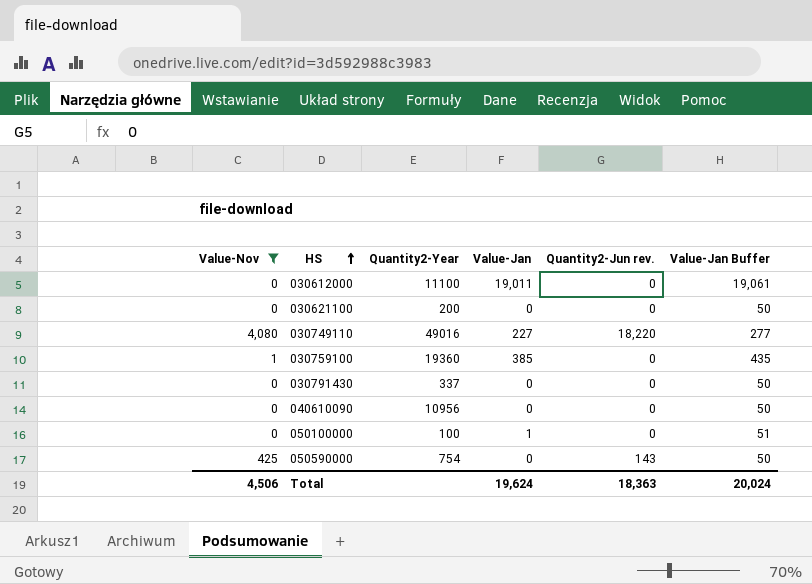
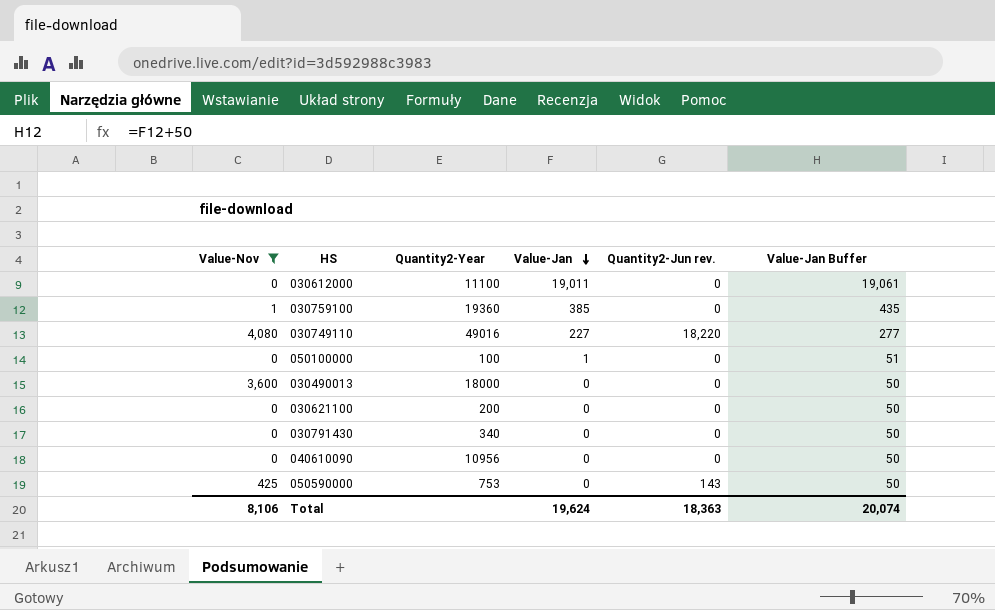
row order: HS ascending -> Value-Jan descending
row 030490013: none -> 3,600 | 18000 | 0 | 0 | 50
030791430 | Quantity2-Year: 337 -> 340
050590000 | Quantity2-Year: 754 -> 753
Total | Value-Nov: 4,506 -> 8,106
Total | Value-Jan Buffer: 20,024 -> 20,074

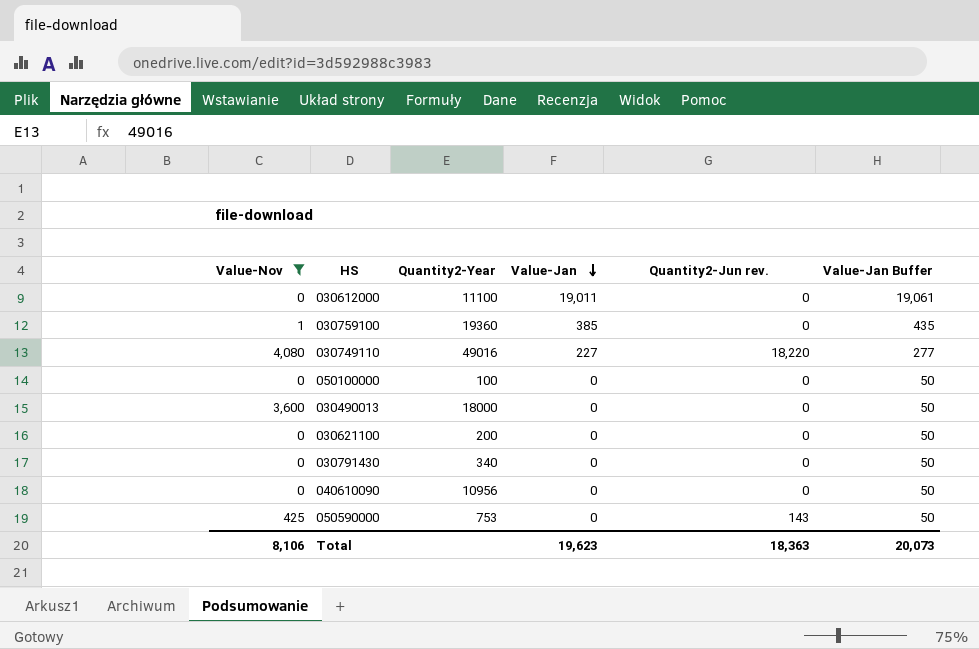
050100000 | Value-Jan: 1 -> 0
050100000 | Value-Jan Buffer: 51 -> 50
Total | Value-Jan: 19,624 -> 19,623
Total | Value-Jan Buffer: 20,074 -> 20,073

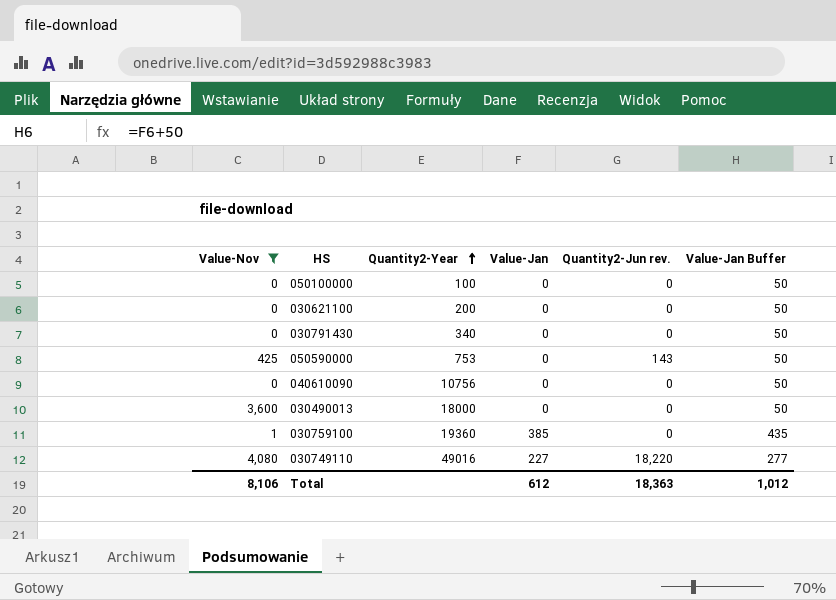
row order: Value-Jan descending -> Quantity2-Year ascending
row 030612000: 0 | 11100 | 19,011 | 0 | 19,061 -> none
040610090 | Quantity2-Year: 10956 -> 10756
Total | Value-Jan: 19,623 -> 612
Total | Value-Jan Buffer: 20,073 -> 1,012

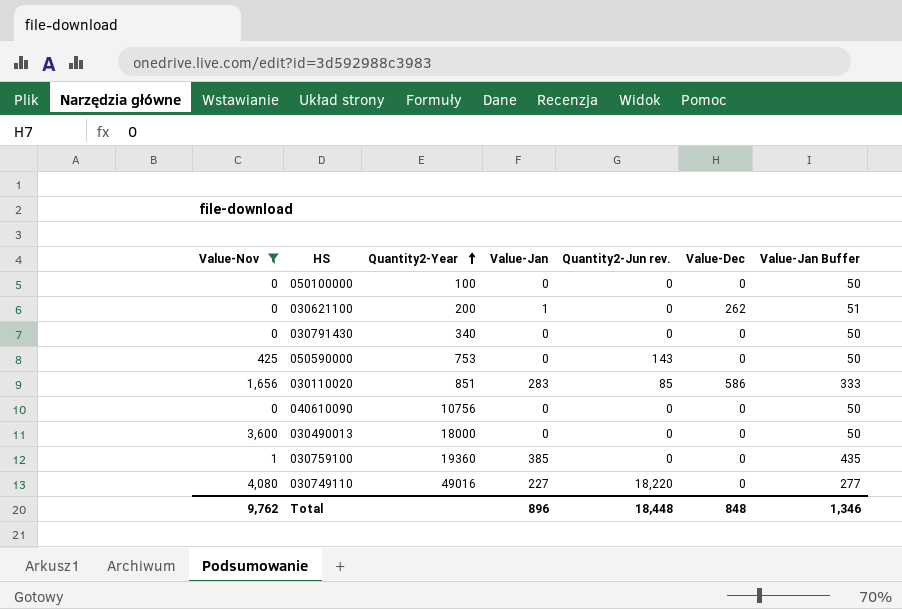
column Value-Dec | position: none -> 6
030621100 | Value-Jan: 0 -> 1
030621100 | Value-Jan Buffer: 50 -> 51
row 030110020: none -> 1,656 | 851 | 283 | 85 | 586 | 333
Total | Value-Nov: 8,106 -> 9,762
Total | Value-Jan: 612 -> 896
Total | Quantity2-Jun rev.: 18,363 -> 18,448
Total | Value-Jan Buffer: 1,012 -> 1,346

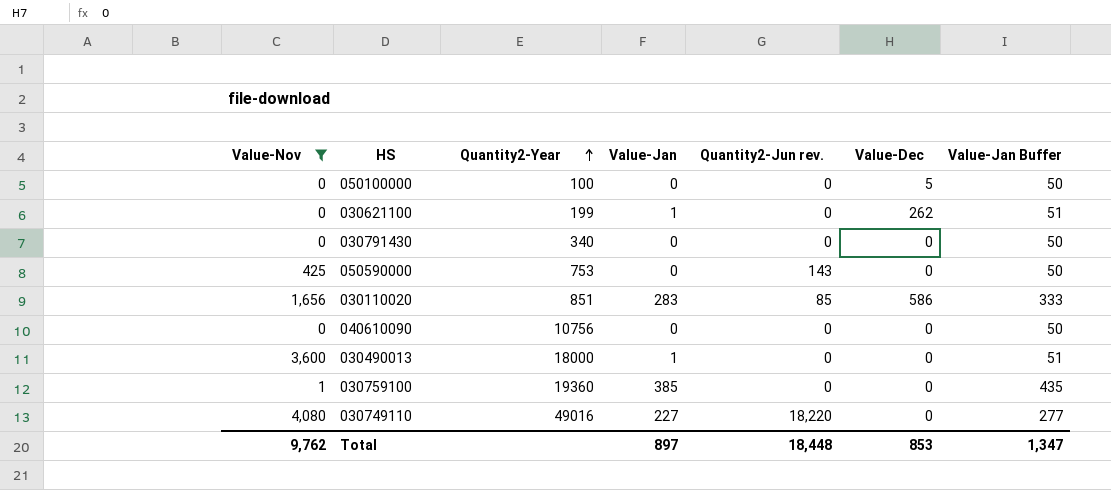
050100000 | Value-Dec: 0 -> 5
030621100 | Quantity2-Year: 200 -> 199
030490013 | Value-Jan: 0 -> 1
030490013 | Value-Jan Buffer: 50 -> 51
Total | Value-Jan: 896 -> 897
Total | Value-Dec: 848 -> 853
Total | Value-Jan Buffer: 1,346 -> 1,347

